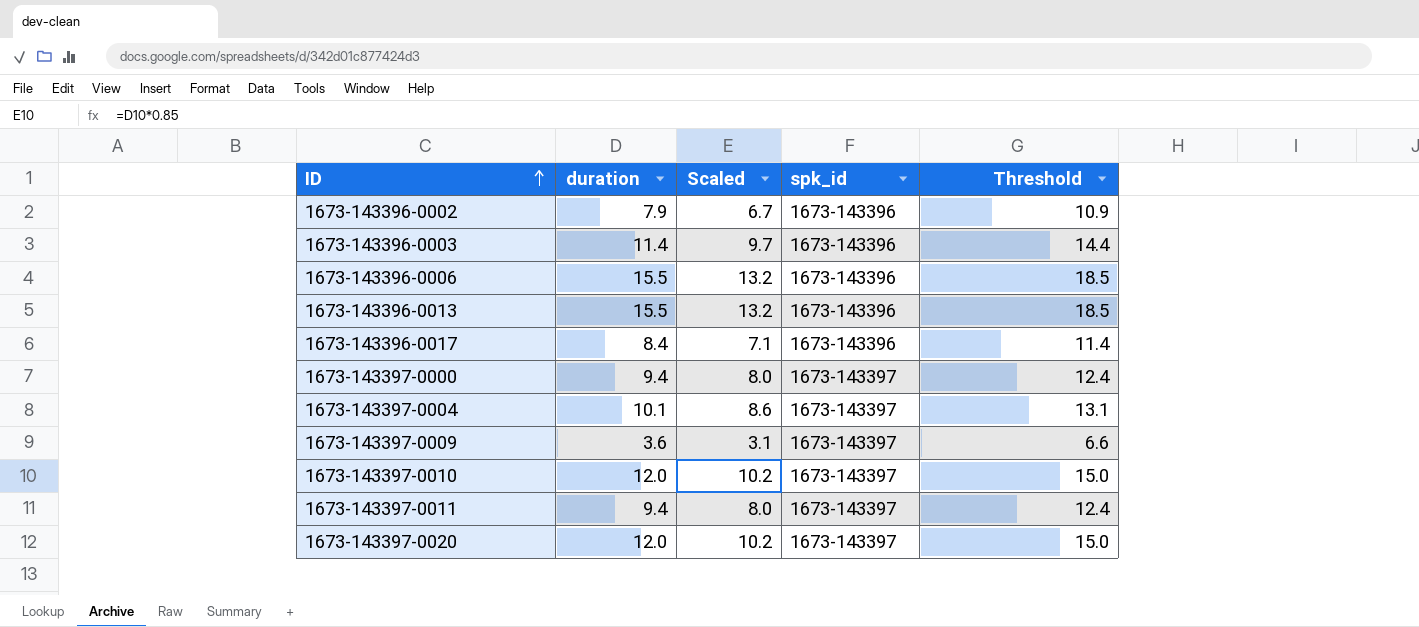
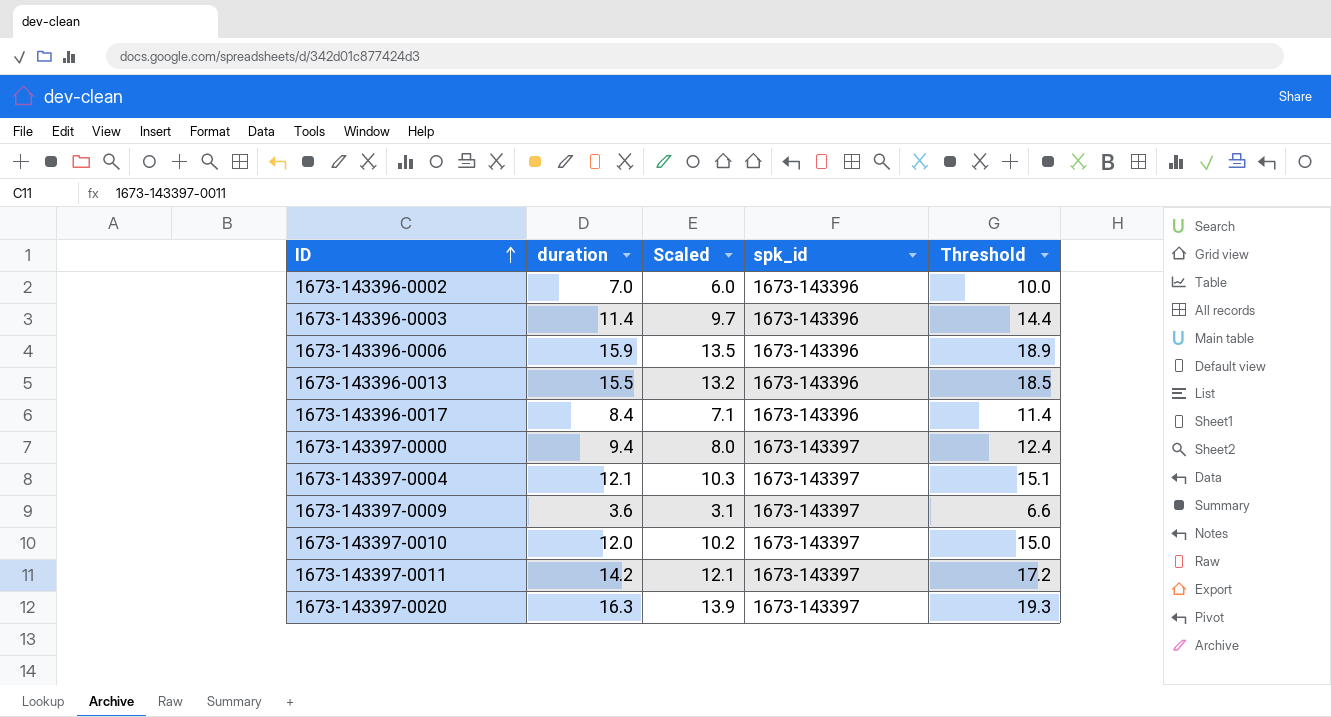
1673-143396-0002 | duration: 7.9 -> 7.0
1673-143396-0002 | Scaled: 6.7 -> 6.0
1673-143396-0002 | Threshold: 10.9 -> 10.0
1673-143396-0006 | duration: 15.5 -> 15.9
1673-143396-0006 | Scaled: 13.2 -> 13.5
1673-143396-0006 | Threshold: 18.5 -> 18.9
1673-143397-0004 | duration: 10.1 -> 12.1
1673-143397-0004 | Scaled: 8.6 -> 10.3
1673-143397-0004 | Threshold: 13.1 -> 15.1
1673-143397-0011 | duration: 9.4 -> 14.2
1673-143397-0011 | Scaled: 8.0 -> 12.1
1673-143397-0011 | Threshold: 12.4 -> 17.2
1673-143397-0020 | duration: 12.0 -> 16.3
1673-143397-0020 | Scaled: 10.2 -> 13.9
1673-143397-0020 | Threshold: 15.0 -> 19.3

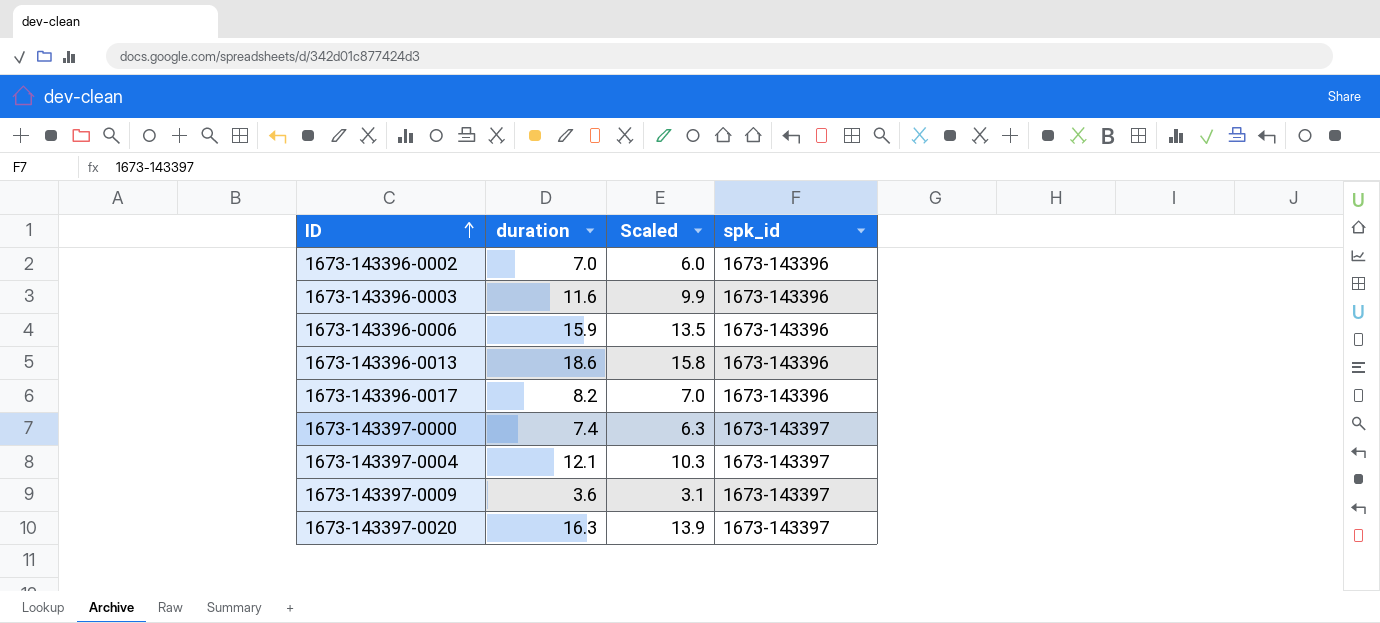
column Threshold | formula: [duration] + 3 -> none
row 1673-143397-0010: 12.0 | 10.2 | 1673-143397 | 15.0 -> none
row 1673-143397-0011: 14.2 | 12.1 | 1673-143397 | 17.2 -> none
1673-143396-0003 | duration: 11.4 -> 11.6
1673-143396-0003 | Scaled: 9.7 -> 9.9
1673-143396-0013 | duration: 15.5 -> 18.6
1673-143396-0013 | Scaled: 13.2 -> 15.8
1673-143396-0017 | duration: 8.4 -> 8.2
1673-143396-0017 | Scaled: 7.1 -> 7.0
1673-143397-0000 | duration: 9.4 -> 7.4
1673-143397-0000 | Scaled: 8.0 -> 6.3

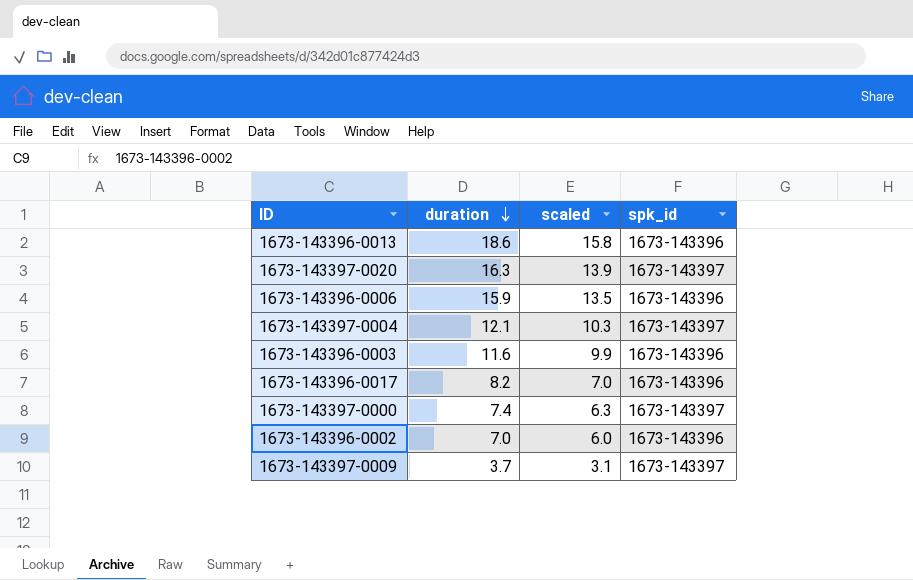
row order: ID ascending -> duration descending
column name: Scaled -> scaled
1673-143397-0009 | duration: 3.6 -> 3.7

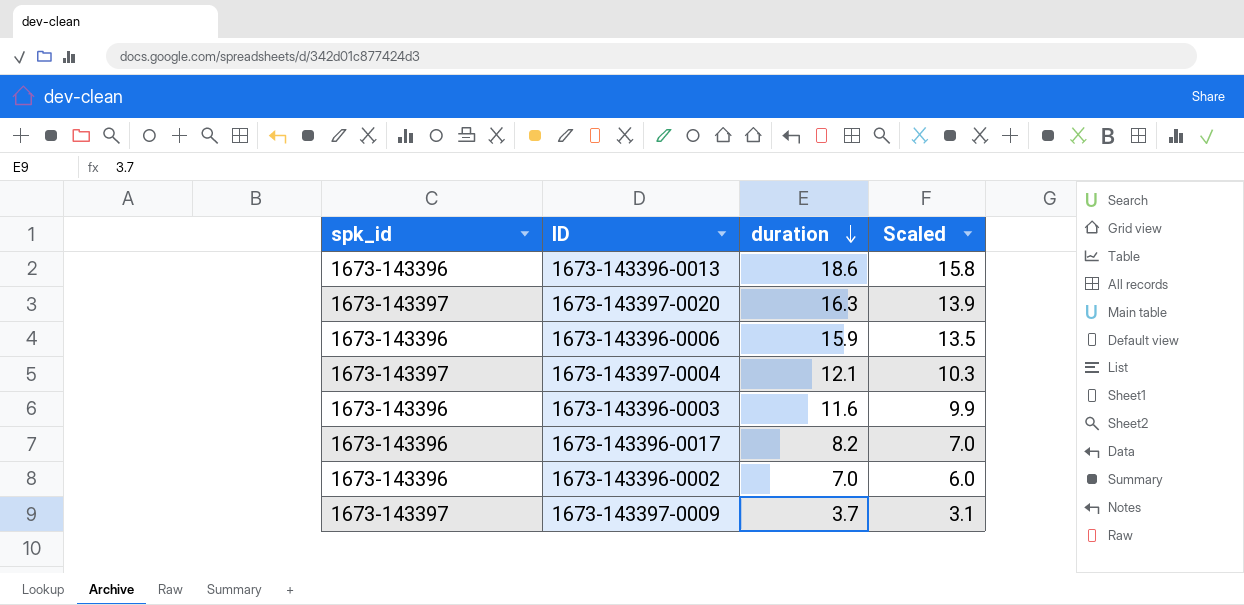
column spk_id | position: 4 -> 1
column name: scaled -> Scaled
row 1673-143397-0000: 7.4 | 6.3 | 1673-143397 -> none

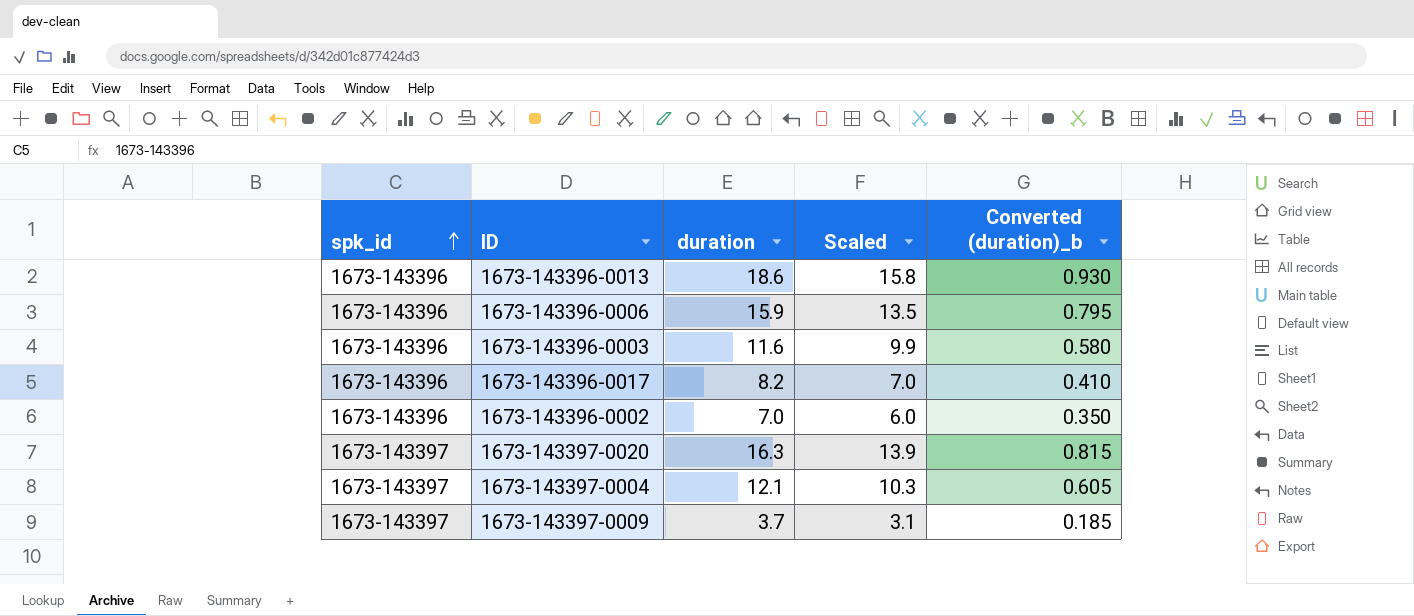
row order: duration descending -> spk_id ascending
column Converted (duration)_b | formula: none -> [duration] * 0.05

